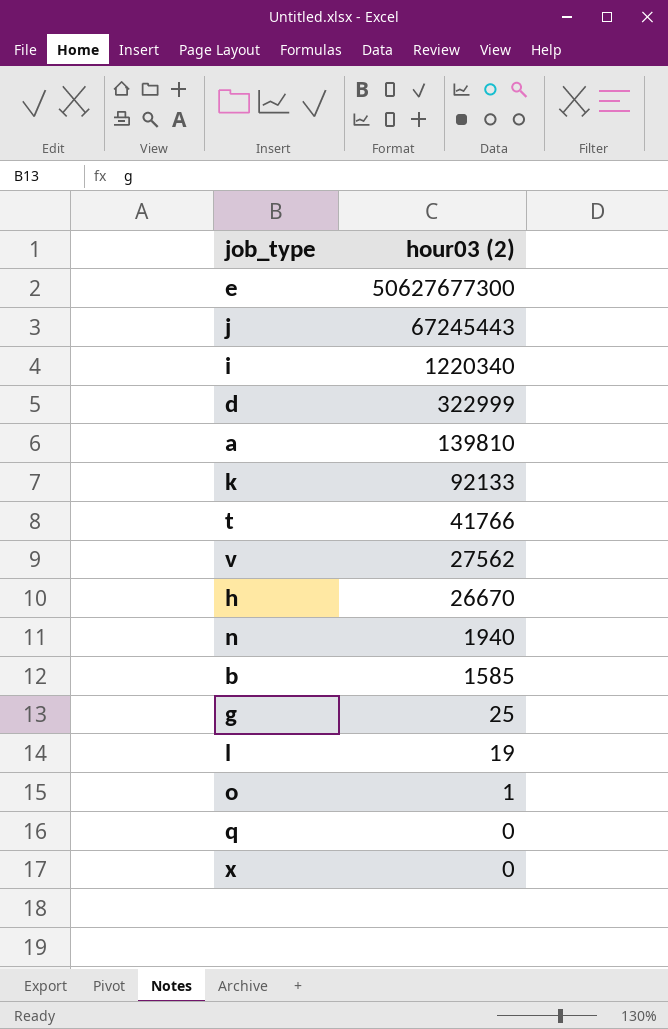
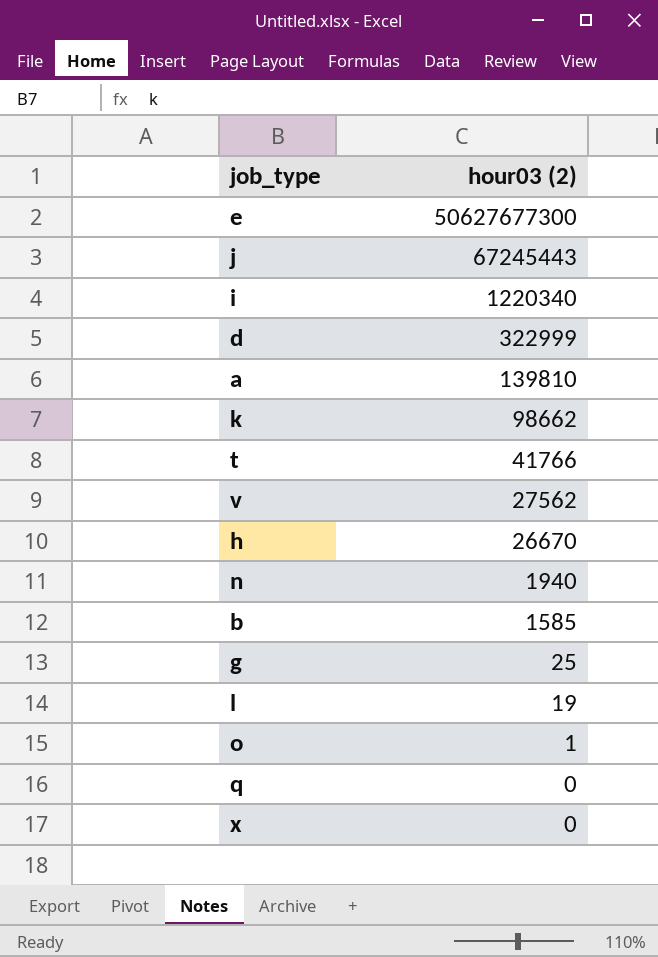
k | hour03 (2): 92133 -> 98662

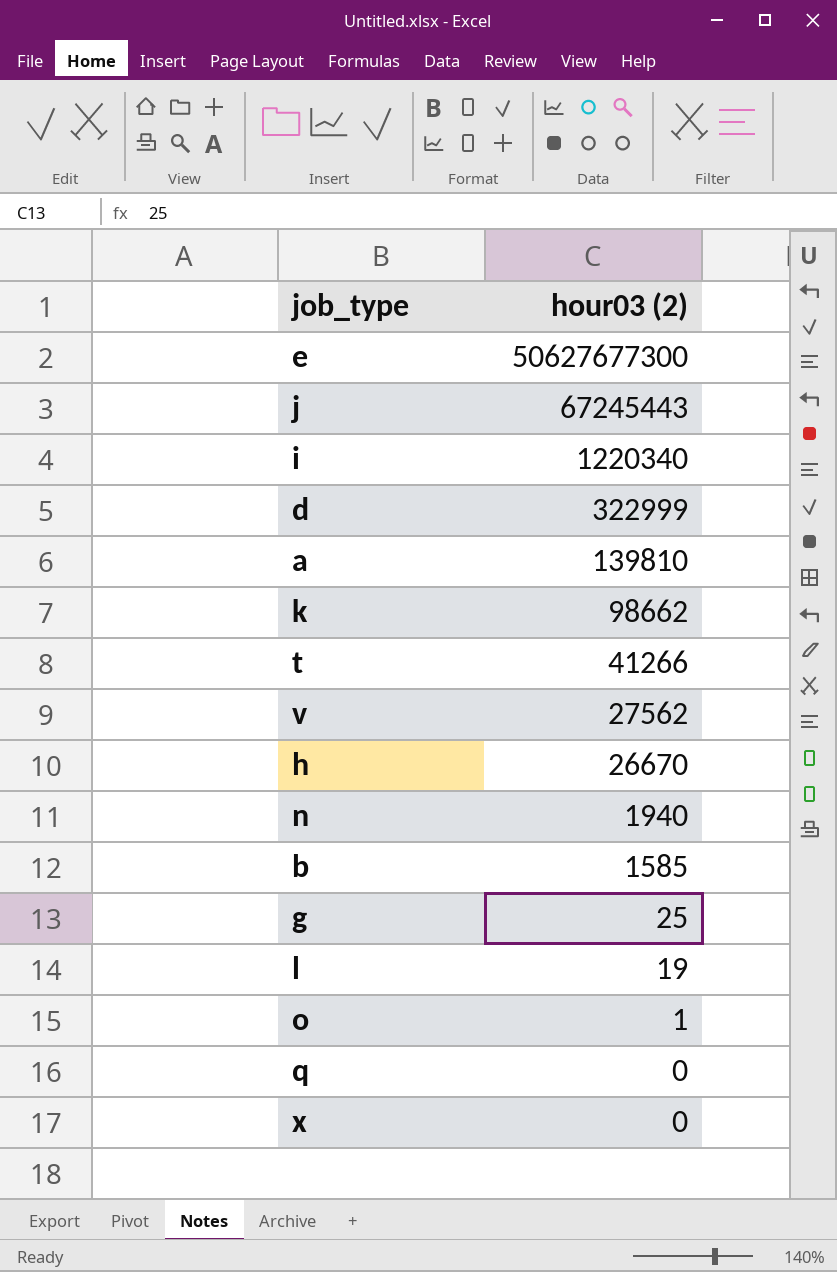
t | hour03 (2): 41766 -> 41266

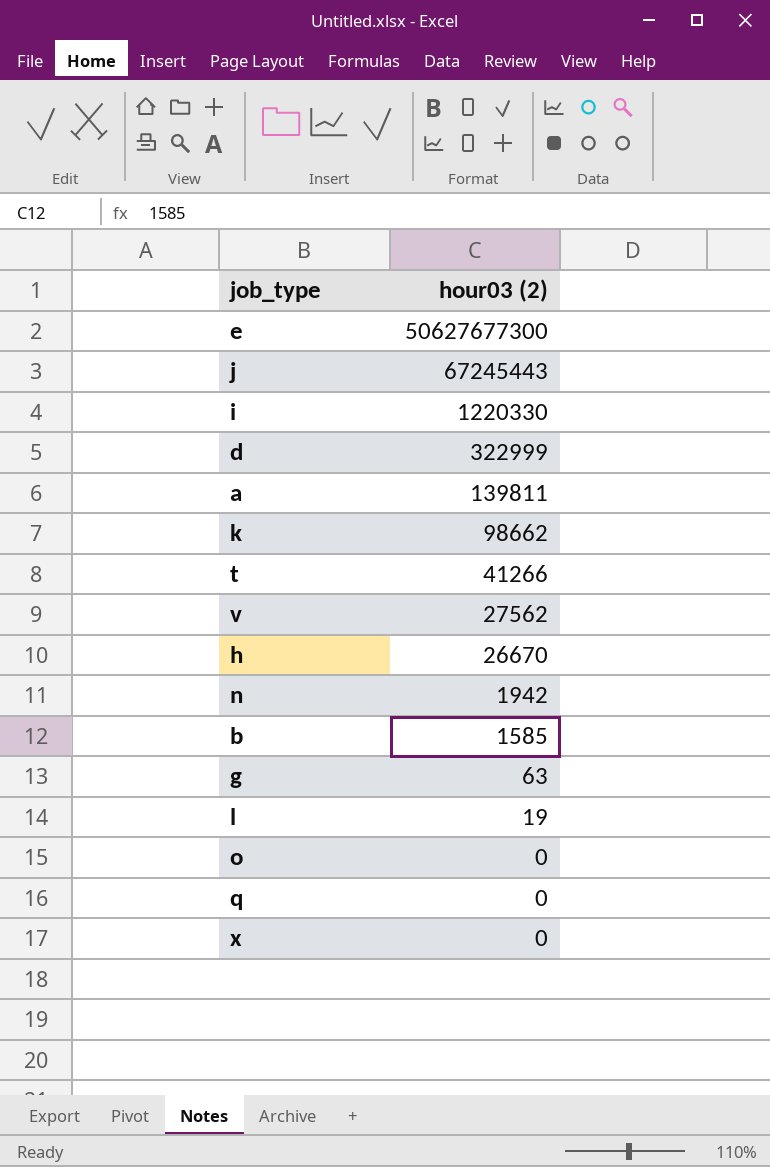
i | hour03 (2): 1220340 -> 1220330
a | hour03 (2): 139810 -> 139811
n | hour03 (2): 1940 -> 1942
g | hour03 (2): 25 -> 63
o | hour03 (2): 1 -> 0

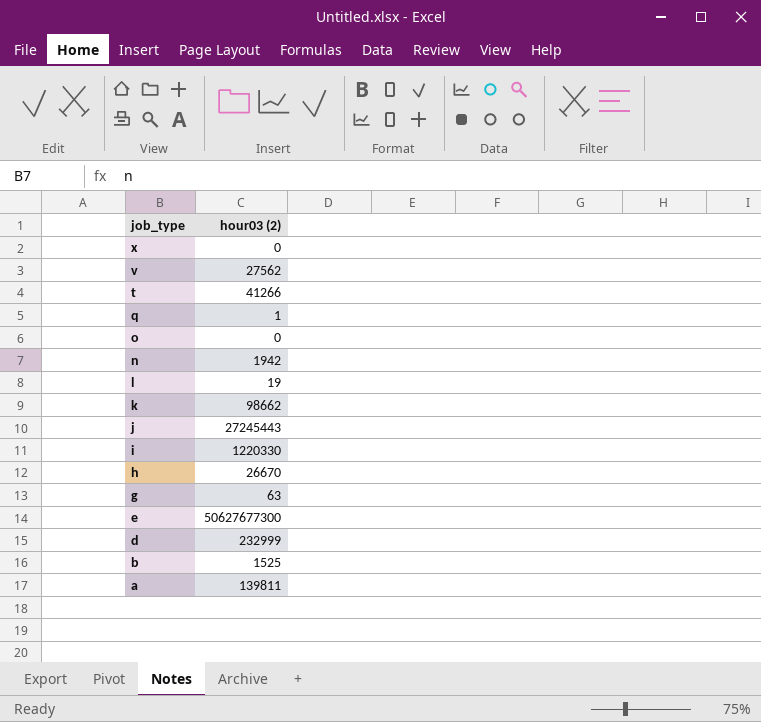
row order: hour03 (2) descending -> job_type descending
q | hour03 (2): 0 -> 1
j | hour03 (2): 67245443 -> 27245443
d | hour03 (2): 322999 -> 232999
b | hour03 (2): 1585 -> 1525

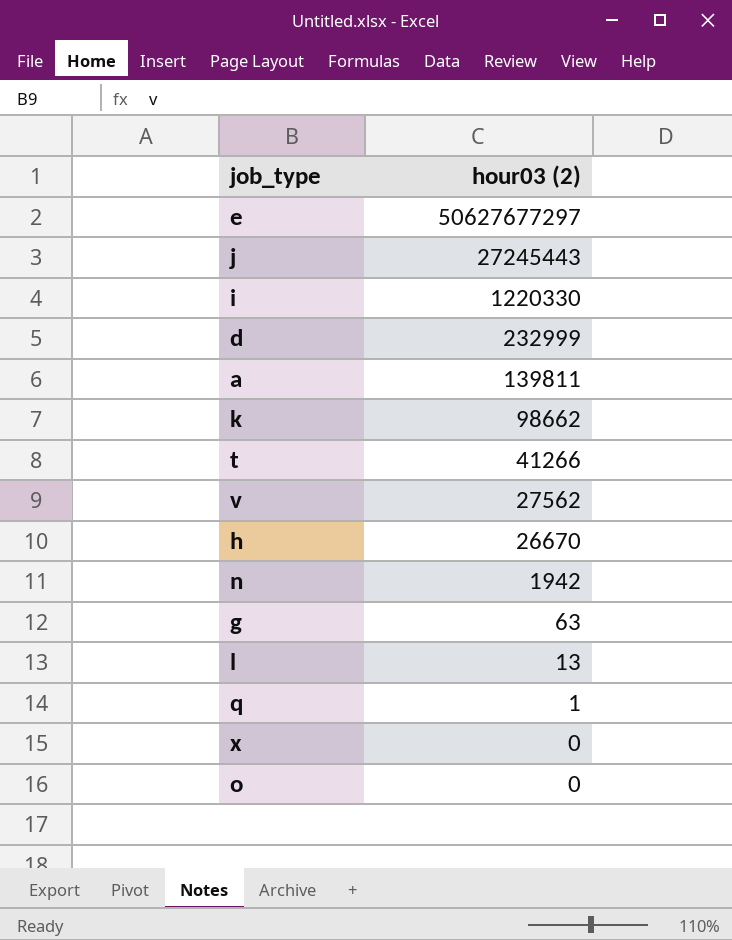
row order: job_type descending -> hour03 (2) descending
row b: 1525 -> none
e | hour03 (2): 50627677300 -> 50627677297
l | hour03 (2): 19 -> 13

